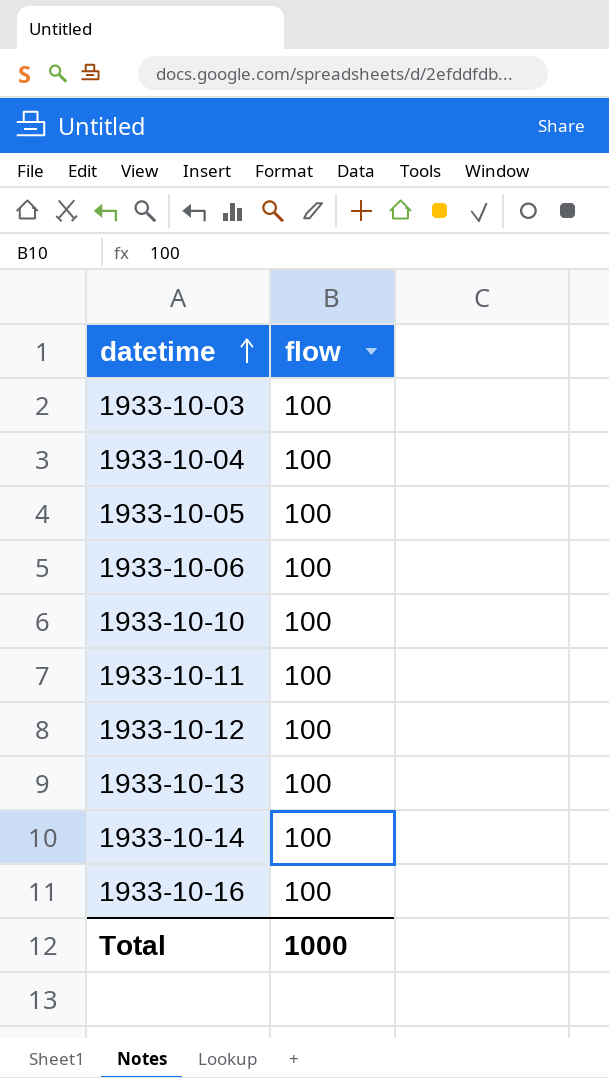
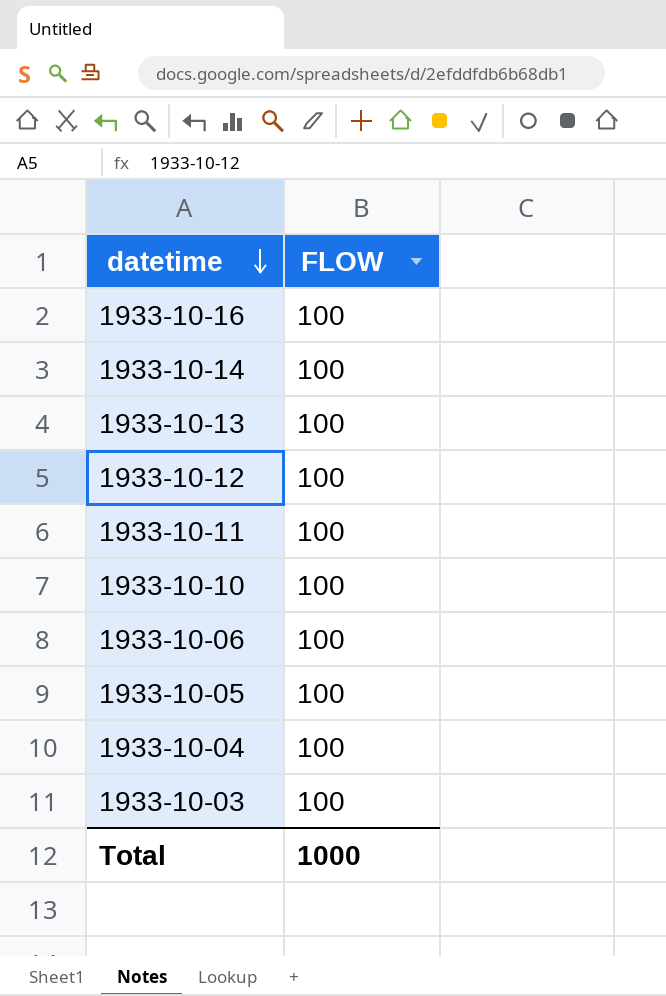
row order: datetime ascending -> datetime descending
column name: flow -> FLOW

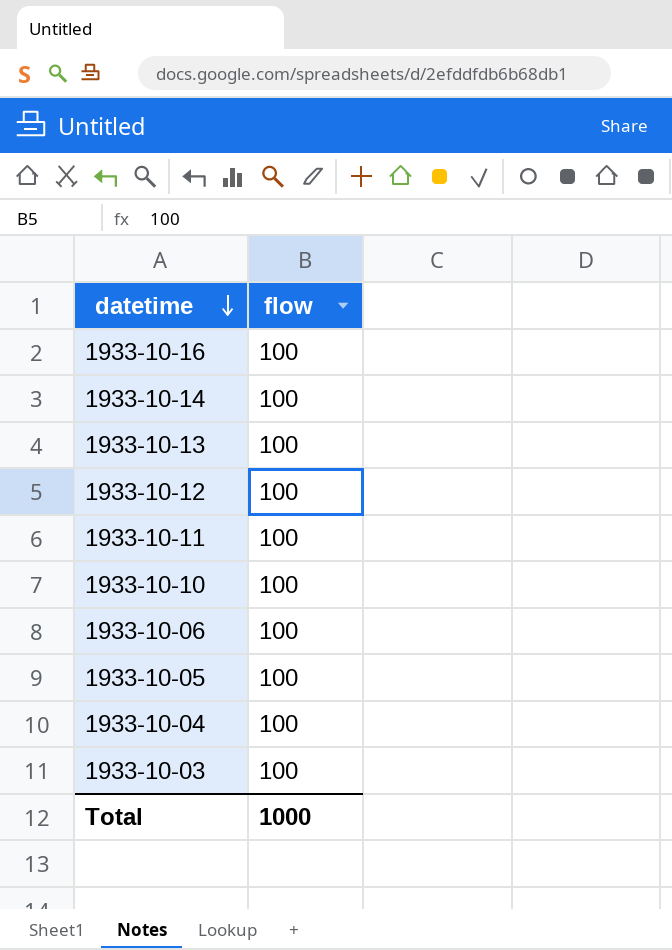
column name: FLOW -> flow

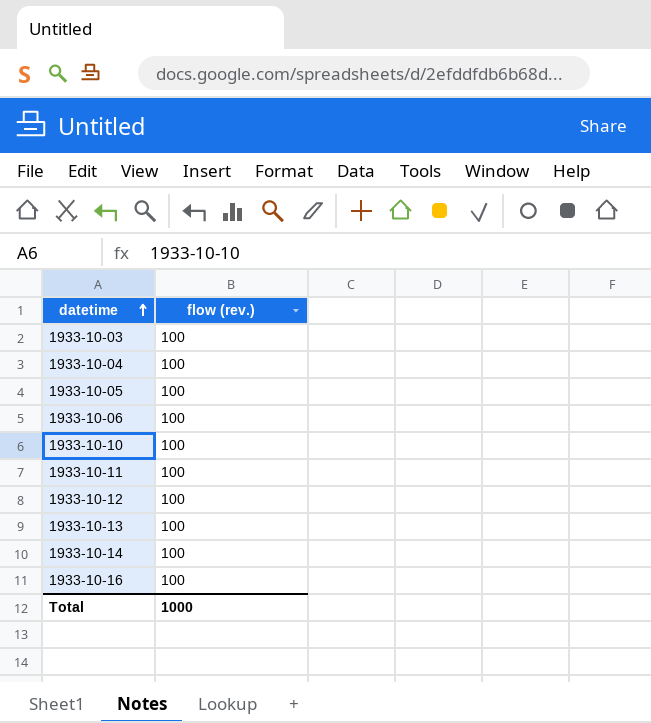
row order: datetime descending -> datetime ascending
column name: flow -> flow (rev.)

